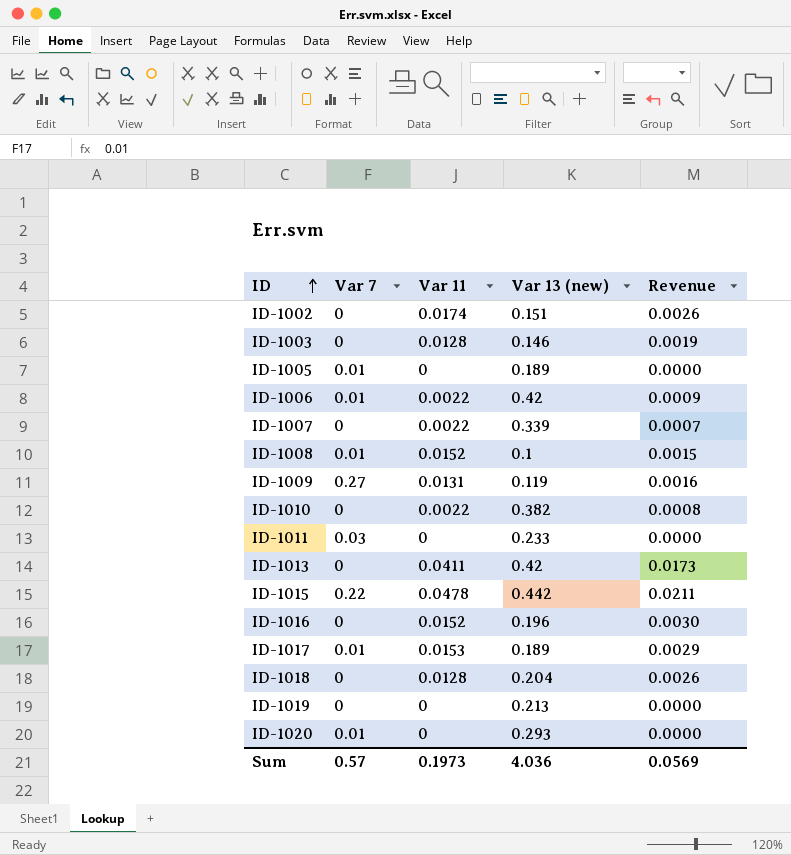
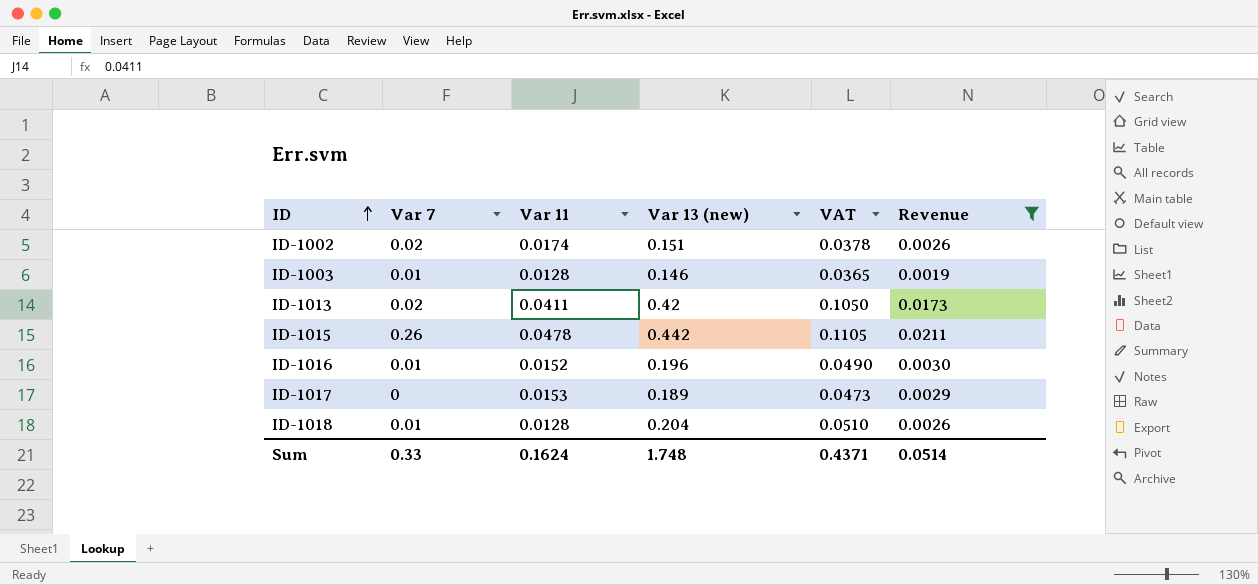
filter: none -> Revenue >= 0.0019
column VAT | formula: none -> [Var 13 (new)] * 0.25
ID-1002 | Var 7: 0 -> 0.02
ID-1003 | Var 7: 0 -> 0.01
ID-1013 | Var 7: 0 -> 0.02
ID-1015 | Var 7: 0.22 -> 0.26
ID-1016 | Var 7: 0 -> 0.01
ID-1017 | Var 7: 0.01 -> 0
ID-1018 | Var 7: 0 -> 0.01
Sum | Var 7: 0.57 -> 0.33
Sum | Var 11: 0.1973 -> 0.1624
Sum | Var 13 (new): 4.036 -> 1.748
Sum | Revenue: 0.0569 -> 0.0514

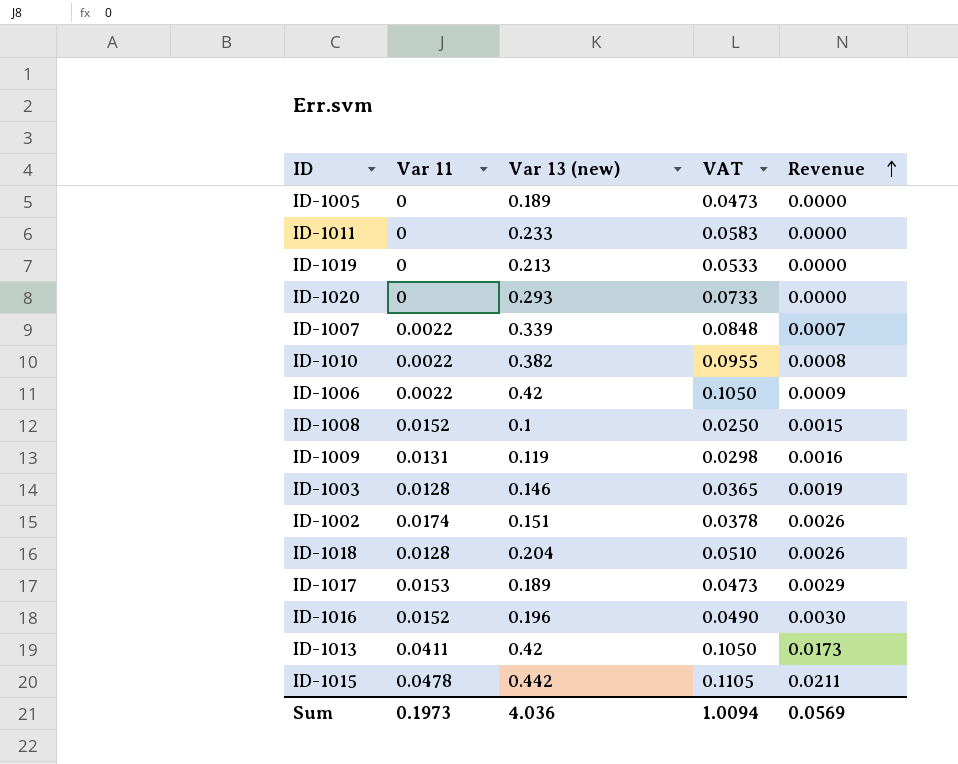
filter: Revenue >= 0.0019 -> none
row order: ID ascending -> Revenue ascending
column Var 7 | position: 2 -> none
Sum | Var 11: 0.1624 -> 0.1973
Sum | Var 13 (new): 1.748 -> 4.036
Sum | VAT: 0.4371 -> 1.0094
Sum | Revenue: 0.0514 -> 0.0569

